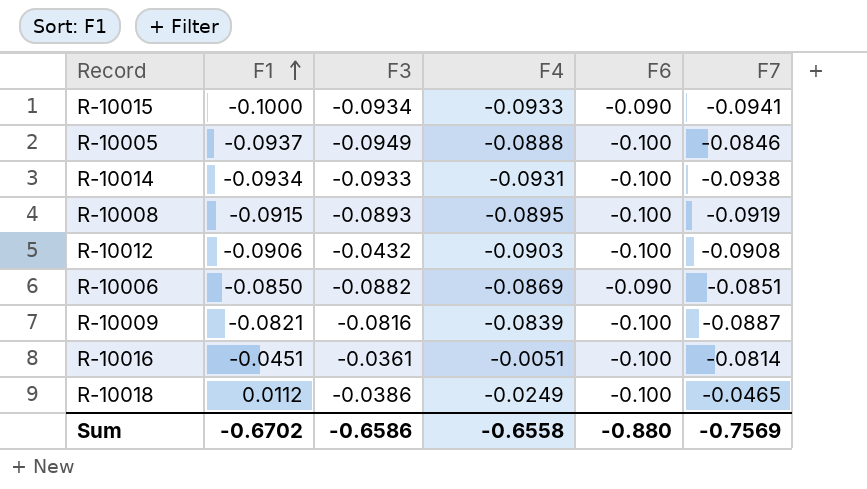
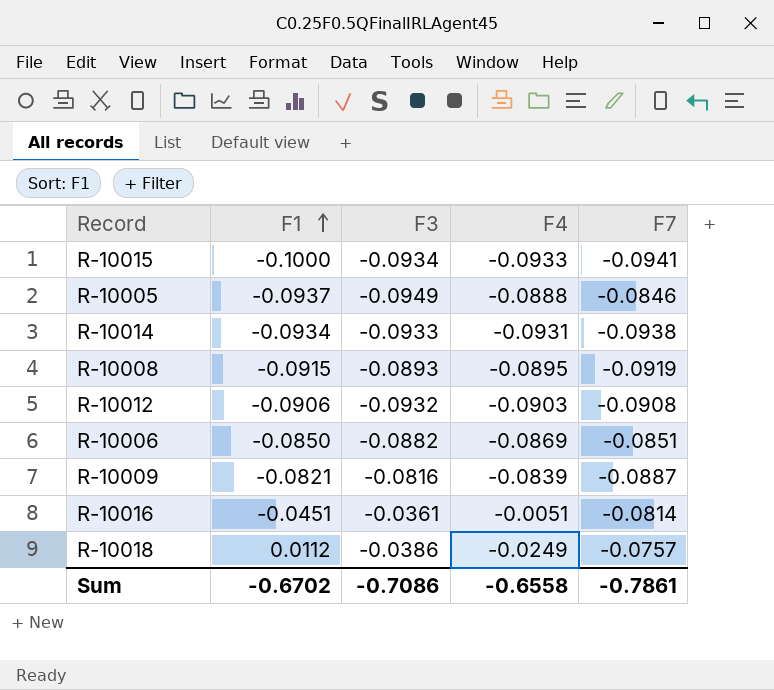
column F6 | position: 5 -> none
R-10012 | F3: -0.0432 -> -0.0932
R-10018 | F7: -0.0465 -> -0.0757
Sum | F3: -0.6586 -> -0.7086
Sum | F7: -0.7569 -> -0.7861

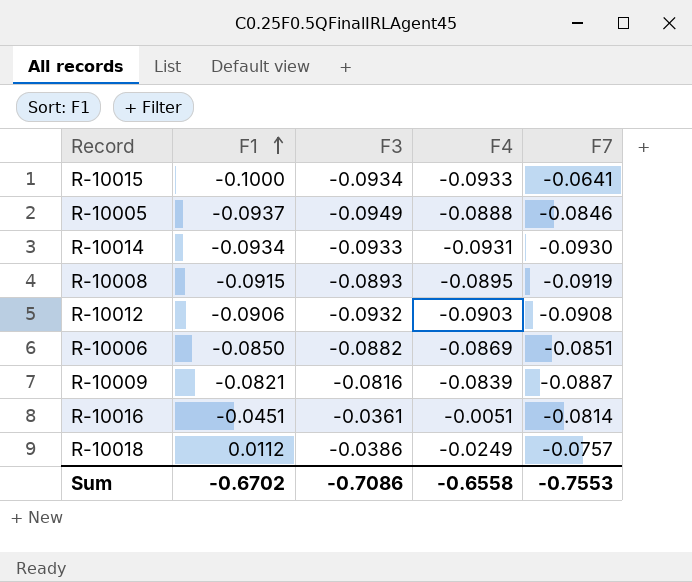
R-10015 | F7: -0.0941 -> -0.0641
R-10014 | F7: -0.0938 -> -0.0930
Sum | F7: -0.7861 -> -0.7553

